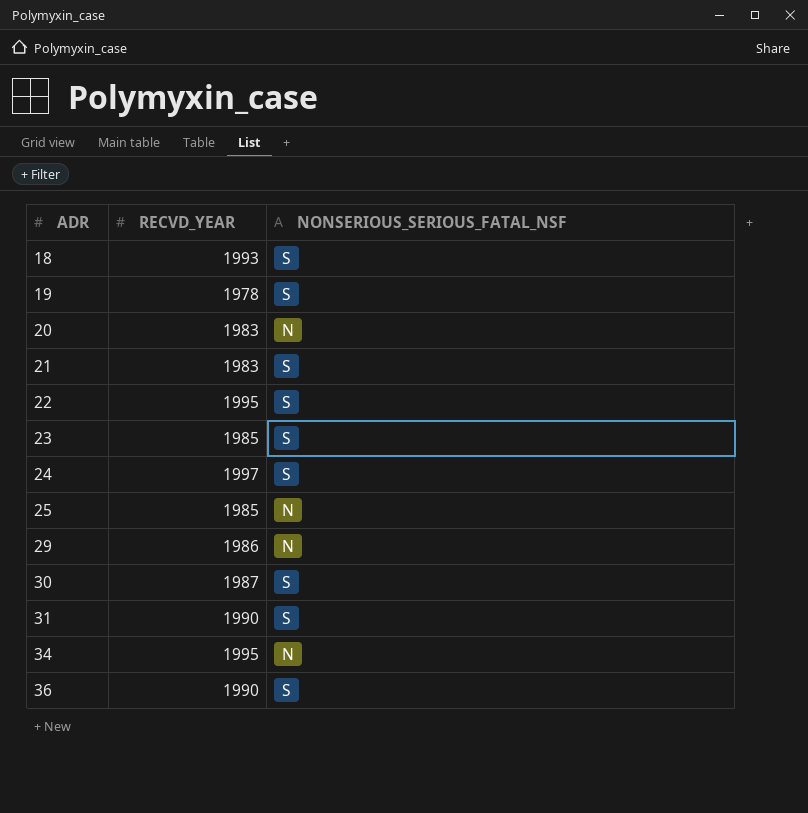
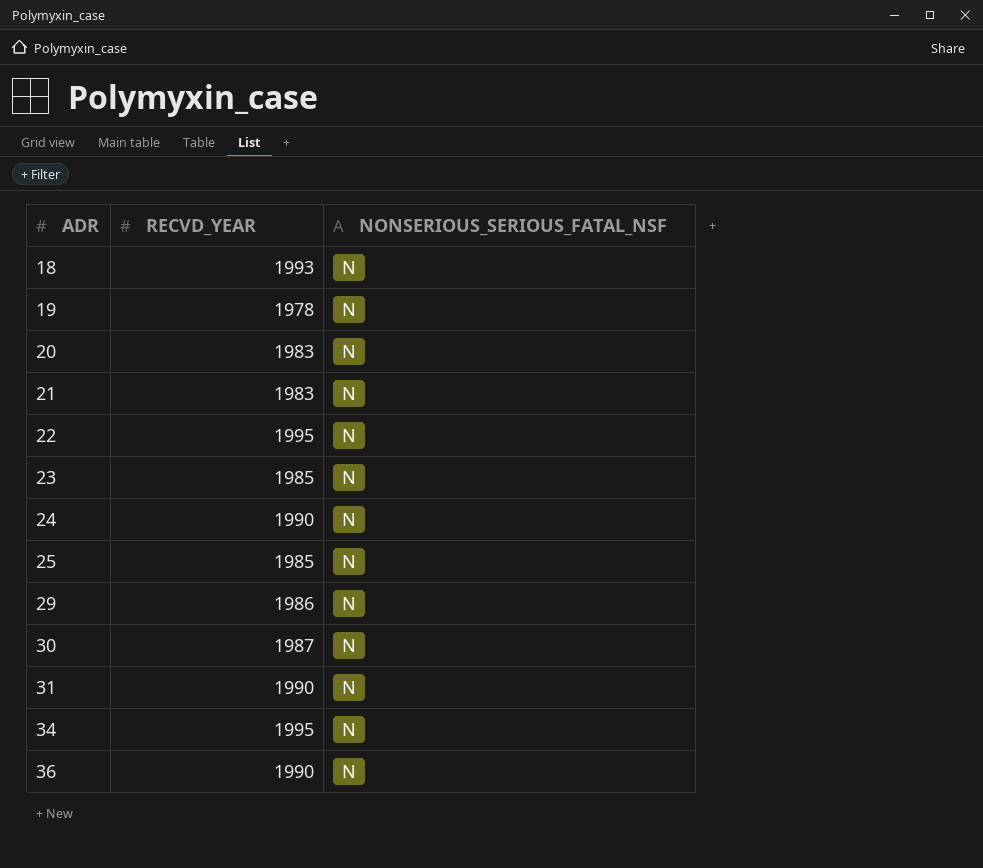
18 | NONSERIOUS_SERIOUS_FATAL_NSF: S -> N
19 | NONSERIOUS_SERIOUS_FATAL_NSF: S -> N
21 | NONSERIOUS_SERIOUS_FATAL_NSF: S -> N
22 | NONSERIOUS_SERIOUS_FATAL_NSF: S -> N
23 | NONSERIOUS_SERIOUS_FATAL_NSF: S -> N
24 | RECVD_YEAR: 1997 -> 1990
24 | NONSERIOUS_SERIOUS_FATAL_NSF: S -> N
30 | NONSERIOUS_SERIOUS_FATAL_NSF: S -> N
31 | NONSERIOUS_SERIOUS_FATAL_NSF: S -> N
36 | NONSERIOUS_SERIOUS_FATAL_NSF: S -> N

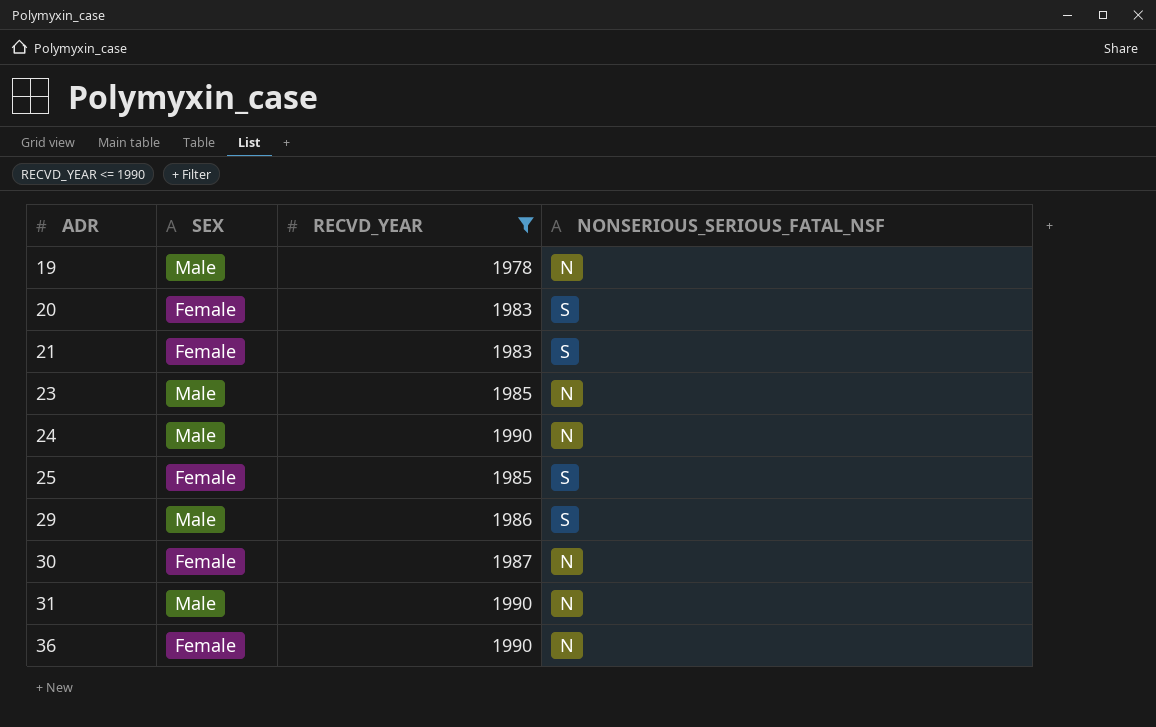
filter: none -> RECVD_YEAR <= 1990
column SEX | position: none -> 2
20 | NONSERIOUS_SERIOUS_FATAL_NSF: N -> S
21 | NONSERIOUS_SERIOUS_FATAL_NSF: N -> S
25 | NONSERIOUS_SERIOUS_FATAL_NSF: N -> S
29 | NONSERIOUS_SERIOUS_FATAL_NSF: N -> S

